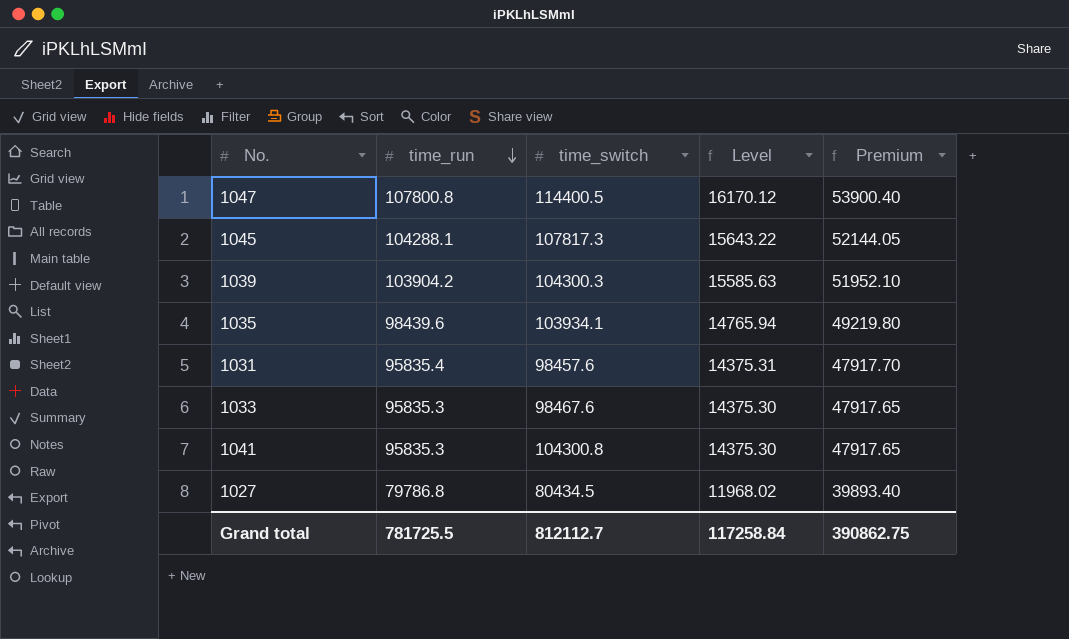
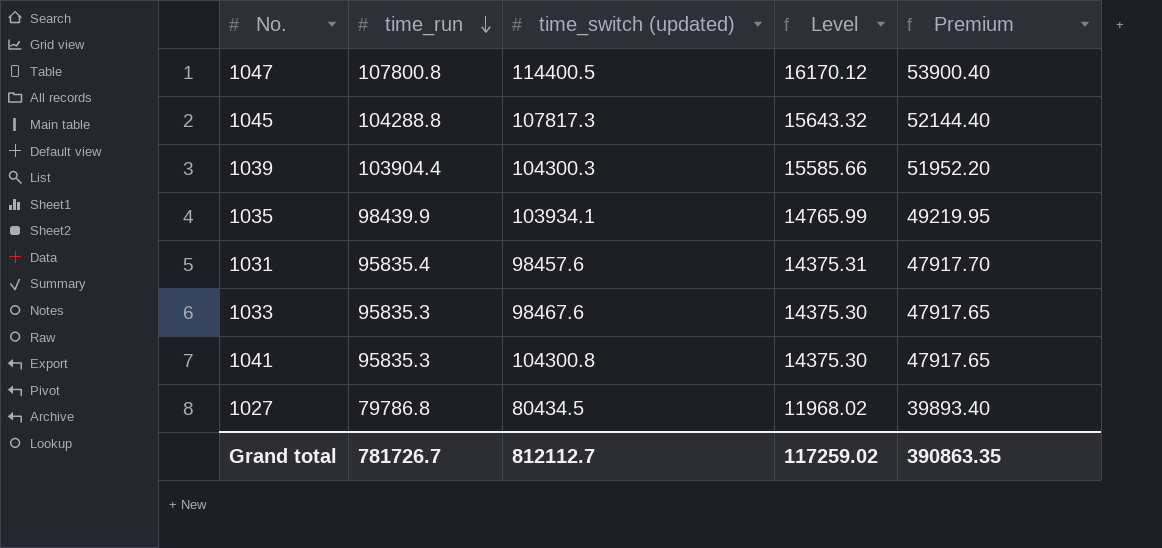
column name: time_switch -> time_switch (updated)
1045 | time_run: 104288.1 -> 104288.8
1045 | Level: 15643.22 -> 15643.32
1045 | Premium: 52144.05 -> 52144.40
1039 | time_run: 103904.2 -> 103904.4
1039 | Level: 15585.63 -> 15585.66
1039 | Premium: 51952.10 -> 51952.20
1035 | time_run: 98439.6 -> 98439.9
1035 | Level: 14765.94 -> 14765.99
1035 | Premium: 49219.80 -> 49219.95
Grand total | time_run: 781725.5 -> 781726.7
Grand total | Level: 117258.84 -> 117259.02
Grand total | Premium: 390862.75 -> 390863.35

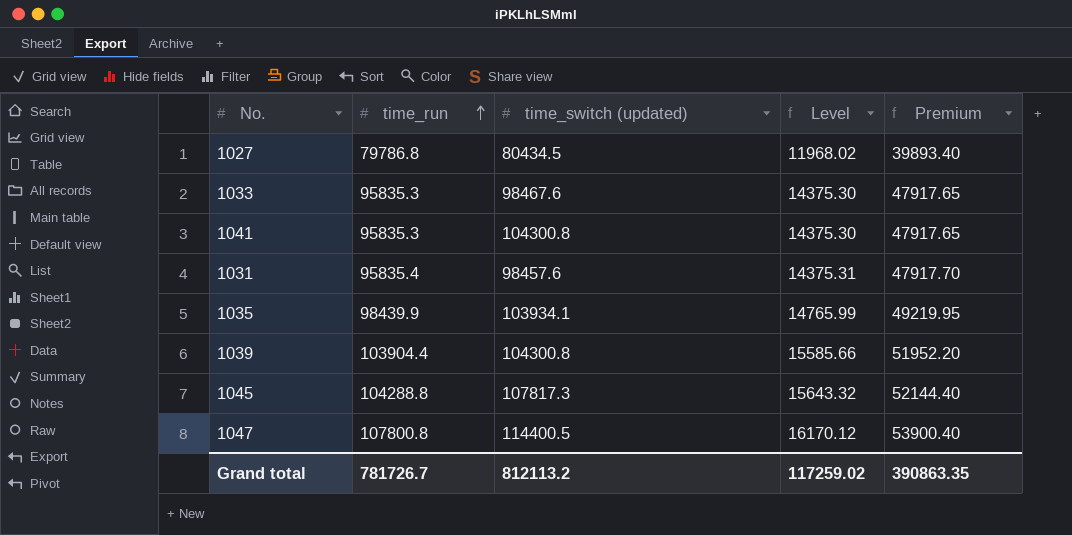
row order: time_run descending -> time_run ascending
1039 | time_switch (updated): 104300.3 -> 104300.8
Grand total | time_switch (updated): 812112.7 -> 812113.2

